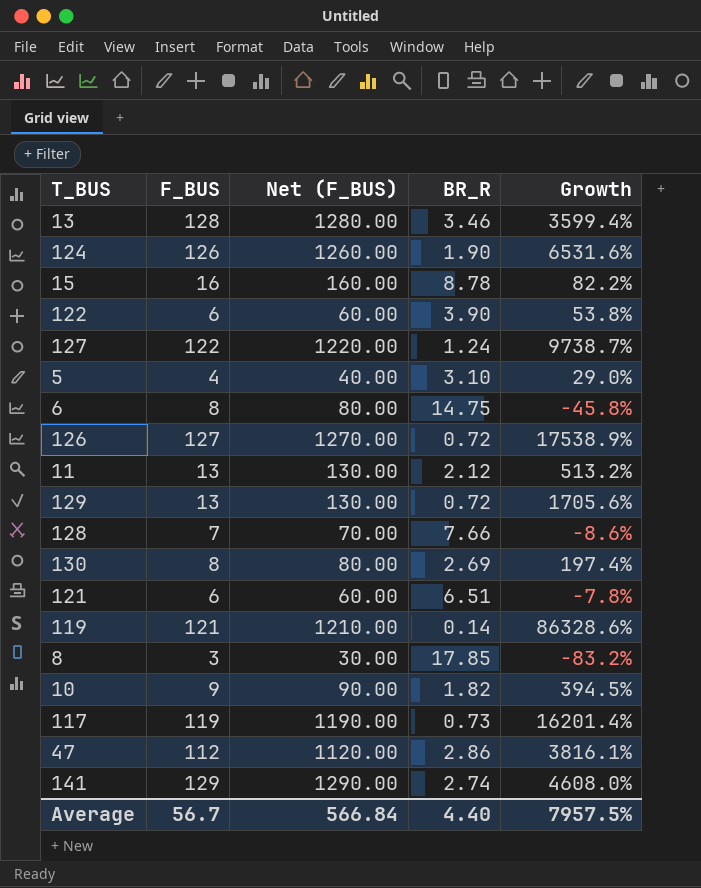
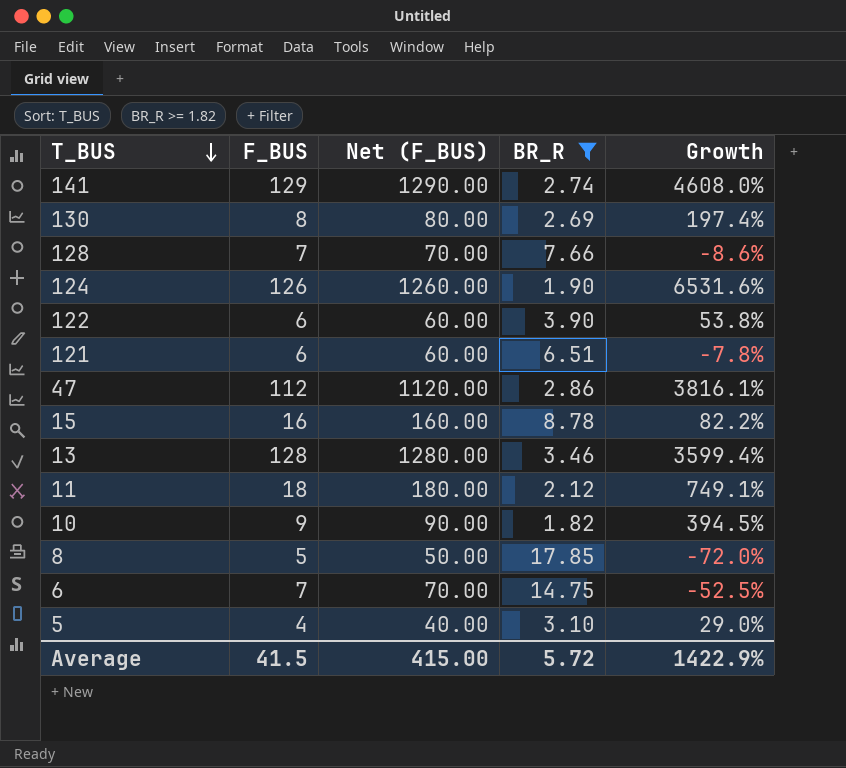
filter: none -> BR_R >= 1.82
row order: none -> T_BUS descending
11 | F_BUS: 13 -> 18
11 | Net (F_BUS): 130.00 -> 180.00
11 | Growth: 513.2% -> 749.1%
8 | F_BUS: 3 -> 5
8 | Net (F_BUS): 30.00 -> 50.00
8 | Growth: -83.2% -> -72.0%
6 | F_BUS: 8 -> 7
6 | Net (F_BUS): 80.00 -> 70.00
6 | Growth: -45.8% -> -52.5%
Average | F_BUS: 56.7 -> 41.5
Average | Net (F_BUS): 566.84 -> 415.00
Average | BR_R: 4.40 -> 5.72
Average | Growth: 7957.5% -> 1422.9%

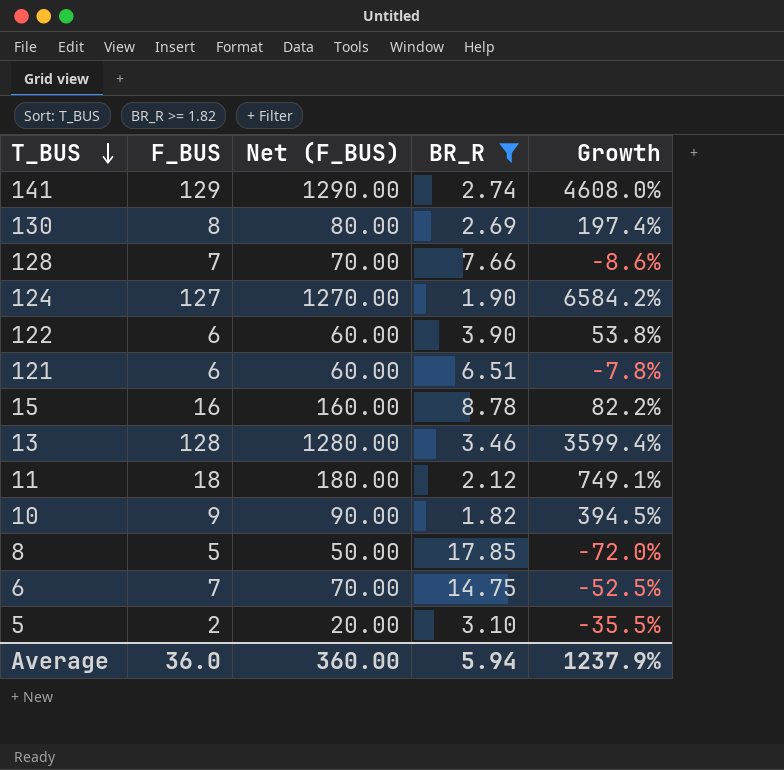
row 47: 112 | 1120.00 | 2.86 | 3816.1% -> none
124 | F_BUS: 126 -> 127
124 | Net (F_BUS): 1260.00 -> 1270.00
124 | Growth: 6531.6% -> 6584.2%
5 | F_BUS: 4 -> 2
5 | Net (F_BUS): 40.00 -> 20.00
5 | Growth: 29.0% -> -35.5%
Average | F_BUS: 41.5 -> 36.0
Average | Net (F_BUS): 415.00 -> 360.00
Average | BR_R: 5.72 -> 5.94
Average | Growth: 1422.9% -> 1237.9%

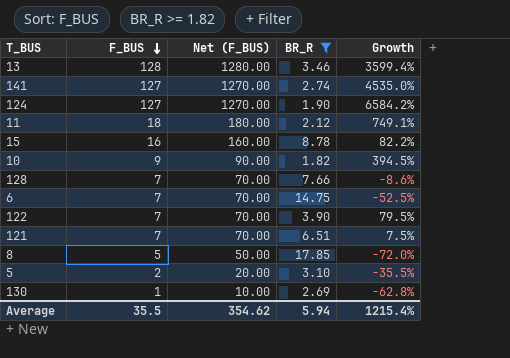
row order: T_BUS descending -> F_BUS descending
141 | F_BUS: 129 -> 127
141 | Net (F_BUS): 1290.00 -> 1270.00
141 | Growth: 4608.0% -> 4535.0%
122 | F_BUS: 6 -> 7
122 | Net (F_BUS): 60.00 -> 70.00
122 | Growth: 53.8% -> 79.5%
121 | F_BUS: 6 -> 7
121 | Net (F_BUS): 60.00 -> 70.00
121 | Growth: -7.8% -> 7.5%
130 | F_BUS: 8 -> 1
130 | Net (F_BUS): 80.00 -> 10.00
130 | Growth: 197.4% -> -62.8%
Average | F_BUS: 36.0 -> 35.5
Average | Net (F_BUS): 360.00 -> 354.62
Average | Growth: 1237.9% -> 1215.4%

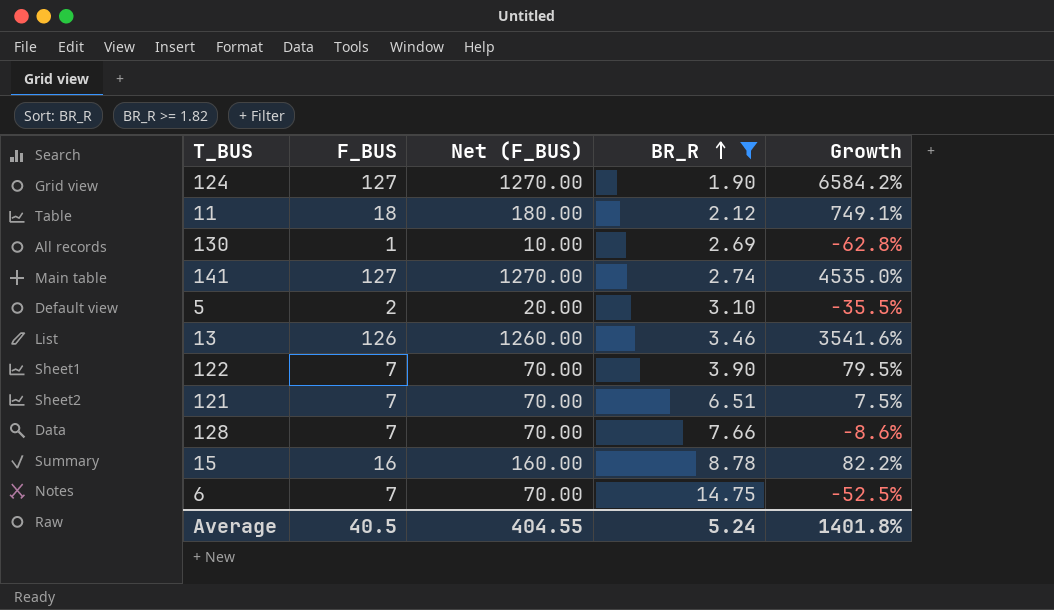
row order: F_BUS descending -> BR_R ascending
row 10: 9 | 90.00 | 1.82 | 394.5% -> none
row 8: 5 | 50.00 | 17.85 | -72.0% -> none
13 | F_BUS: 128 -> 126
13 | Net (F_BUS): 1280.00 -> 1260.00
13 | Growth: 3599.4% -> 3541.6%
Average | F_BUS: 35.5 -> 40.5
Average | Net (F_BUS): 354.62 -> 404.55
Average | BR_R: 5.94 -> 5.24
Average | Growth: 1215.4% -> 1401.8%

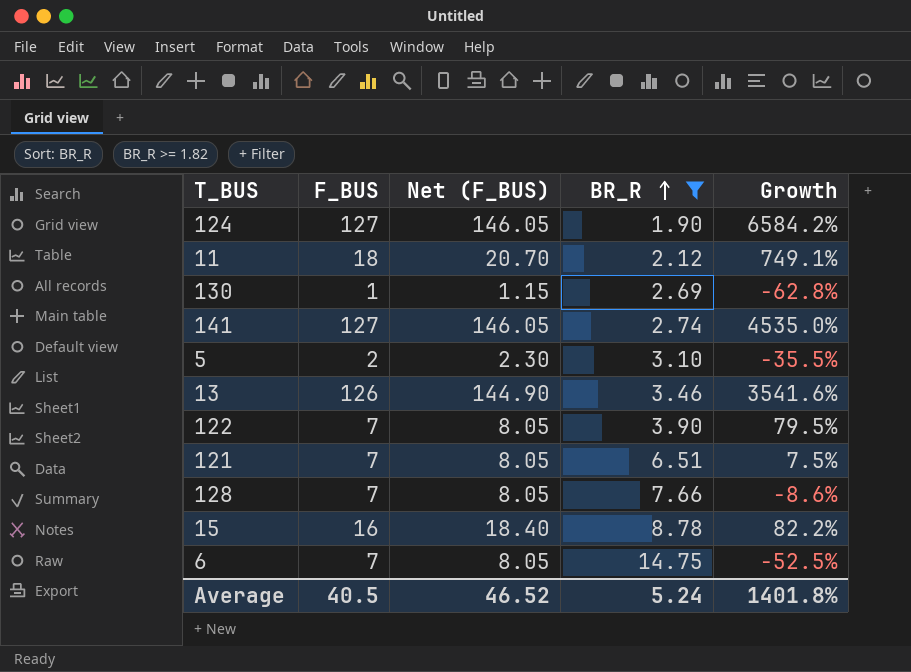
column Net (F_BUS) | formula: [F_BUS] * 10 -> [F_BUS] * 1.15
Average | Net (F_BUS): 404.55 -> 46.52

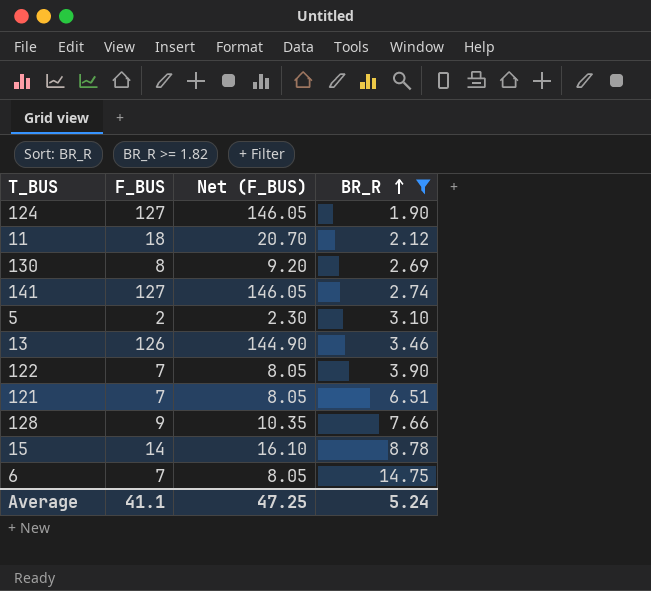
column Growth | formula: ([F_BUS] - [BR_R]) / [BR_R] -> none
130 | F_BUS: 1 -> 8
130 | Net (F_BUS): 1.15 -> 9.20
128 | F_BUS: 7 -> 9
128 | Net (F_BUS): 8.05 -> 10.35
15 | F_BUS: 16 -> 14
15 | Net (F_BUS): 18.40 -> 16.10
Average | F_BUS: 40.5 -> 41.1
Average | Net (F_BUS): 46.52 -> 47.25

